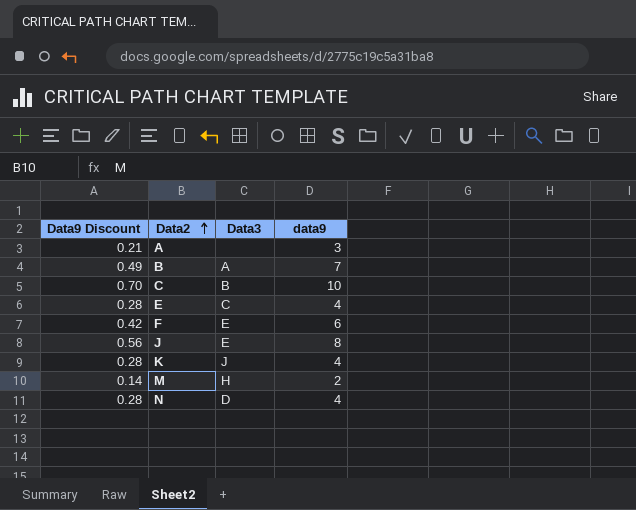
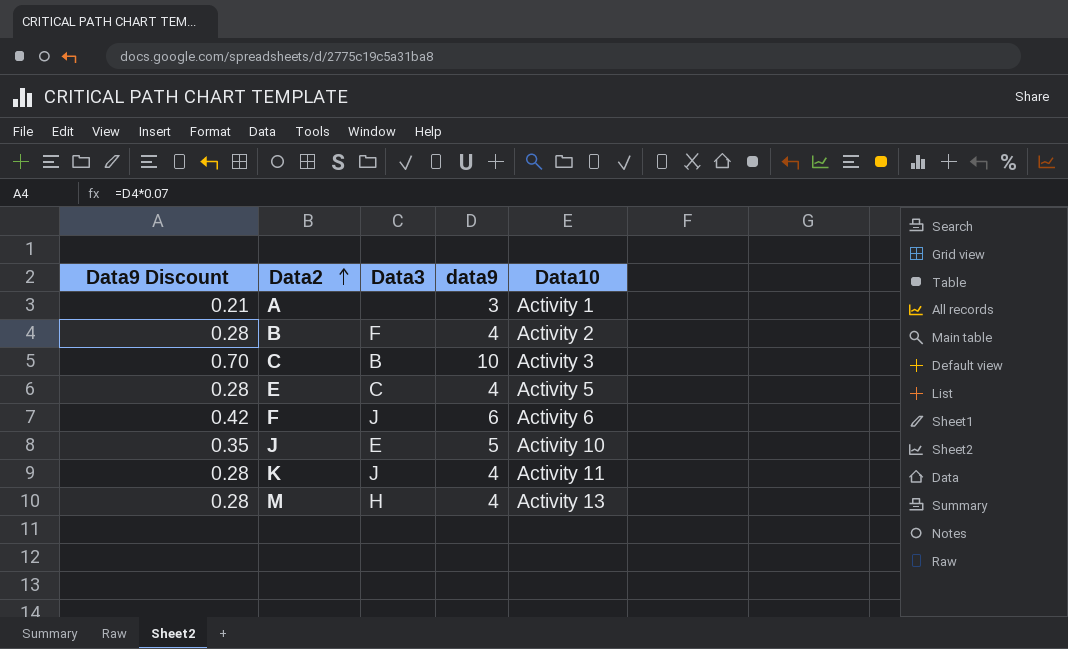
column Data10 | position: none -> 5
row N: 0.28 | D | 4 -> none
B | Data9 Discount: 0.49 -> 0.28
B | Data3: A -> F
B | data9: 7 -> 4
F | Data3: E -> J
J | Data9 Discount: 0.56 -> 0.35
J | data9: 8 -> 5
M | Data9 Discount: 0.14 -> 0.28
M | data9: 2 -> 4

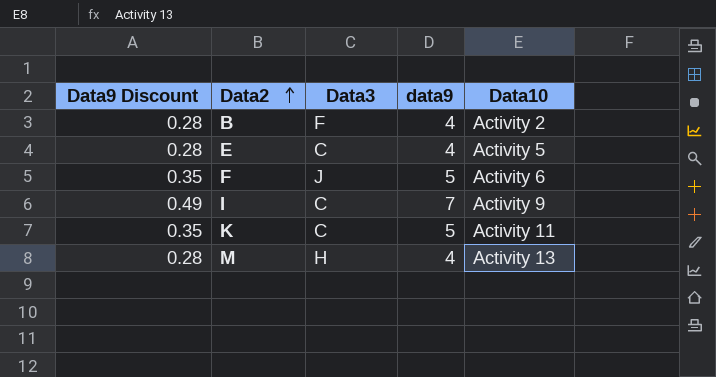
row A: 0.21 | none | 3 | Activity 1 -> none
row C: 0.70 | B | 10 | Activity 3 -> none
row J: 0.35 | E | 5 | Activity 10 -> none
F | Data9 Discount: 0.42 -> 0.35
F | data9: 6 -> 5
row I: none -> 0.49 | C | 7 | Activity 9
K | Data9 Discount: 0.28 -> 0.35
K | Data3: J -> C
K | data9: 4 -> 5

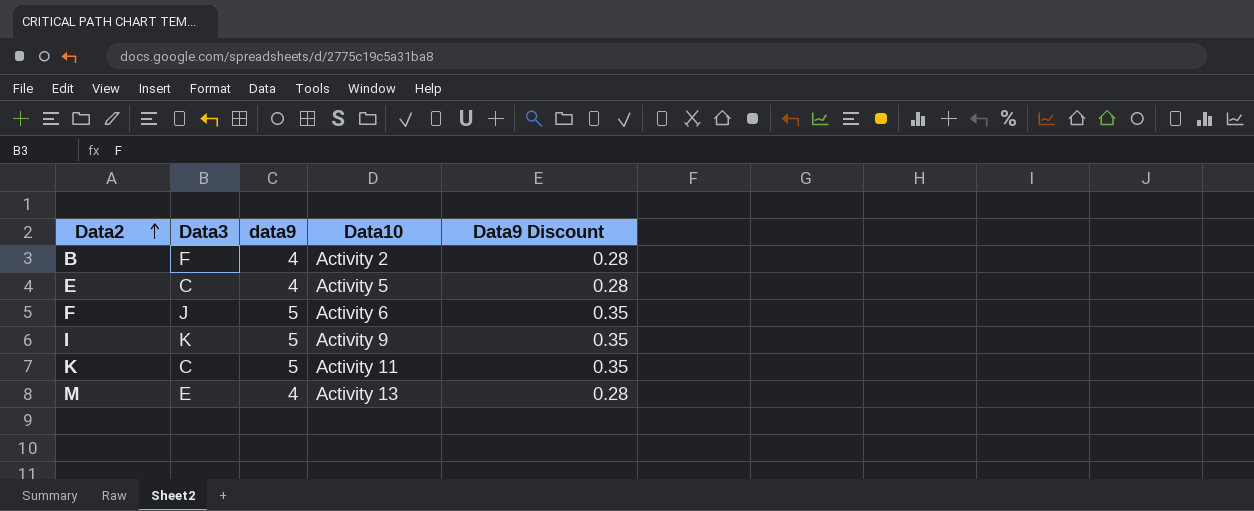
column Data9 Discount | position: 1 -> 5
I | Data3: C -> K
I | data9: 7 -> 5
I | Data9 Discount: 0.49 -> 0.35
M | Data3: H -> E

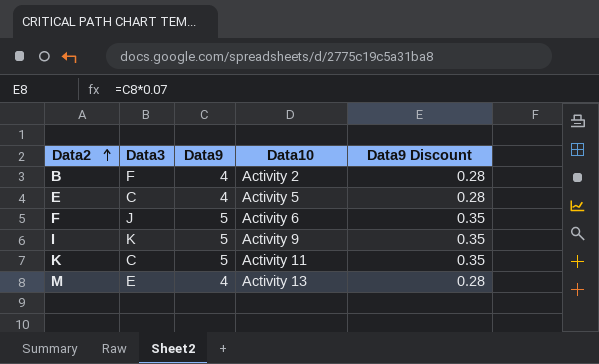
column name: data9 -> Data9

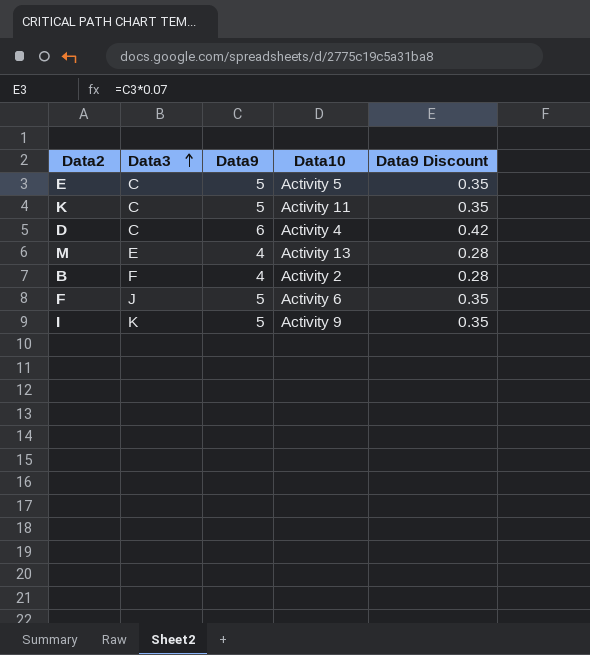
row order: Data2 ascending -> Data3 ascending
E | Data9: 4 -> 5
E | Data9 Discount: 0.28 -> 0.35
row D: none -> C | 6 | Activity 4 | 0.42

